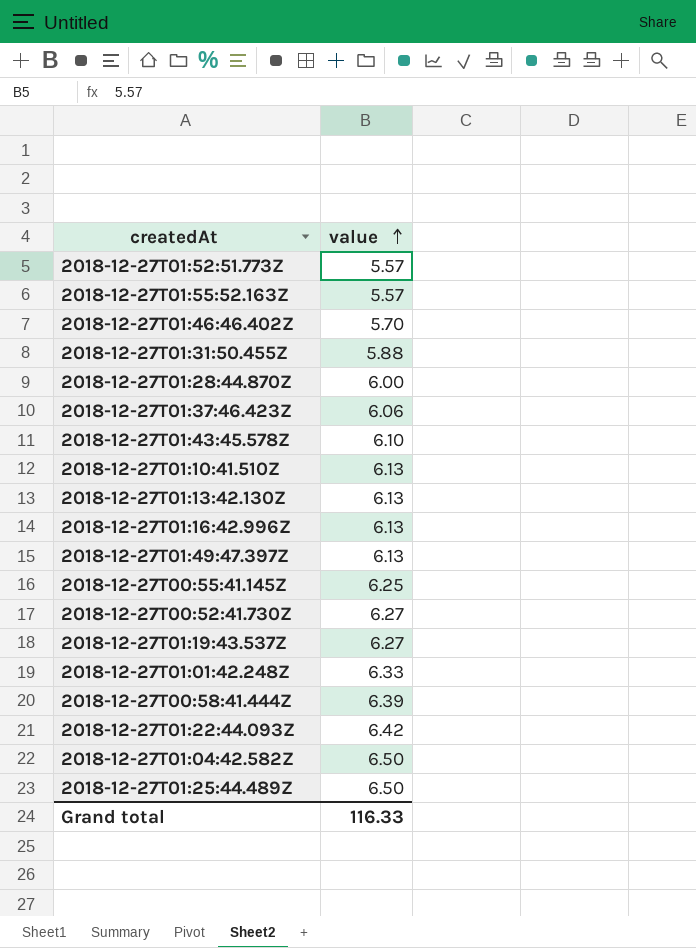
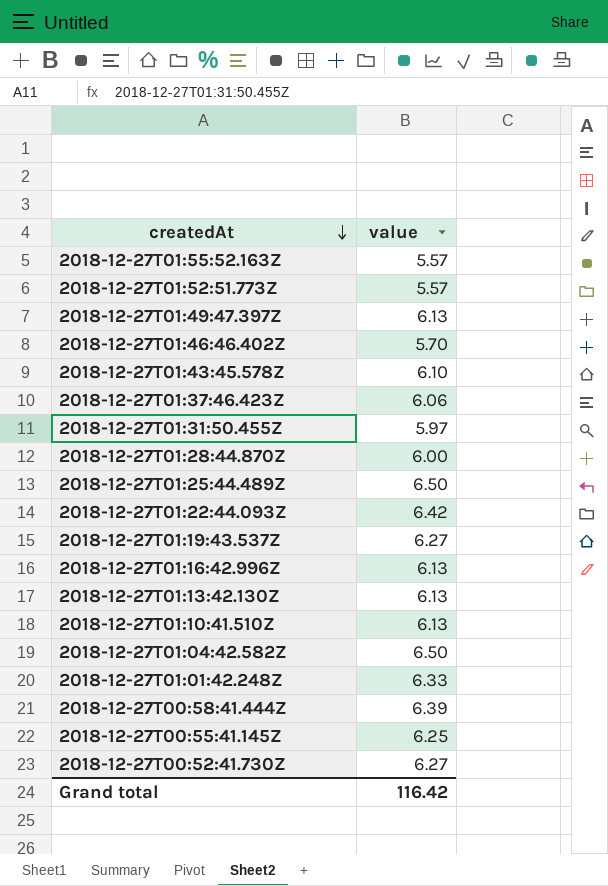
row order: value ascending -> createdAt descending
2018-12-27T01:31:50.455Z | value: 5.88 -> 5.97
Grand total | value: 116.33 -> 116.42

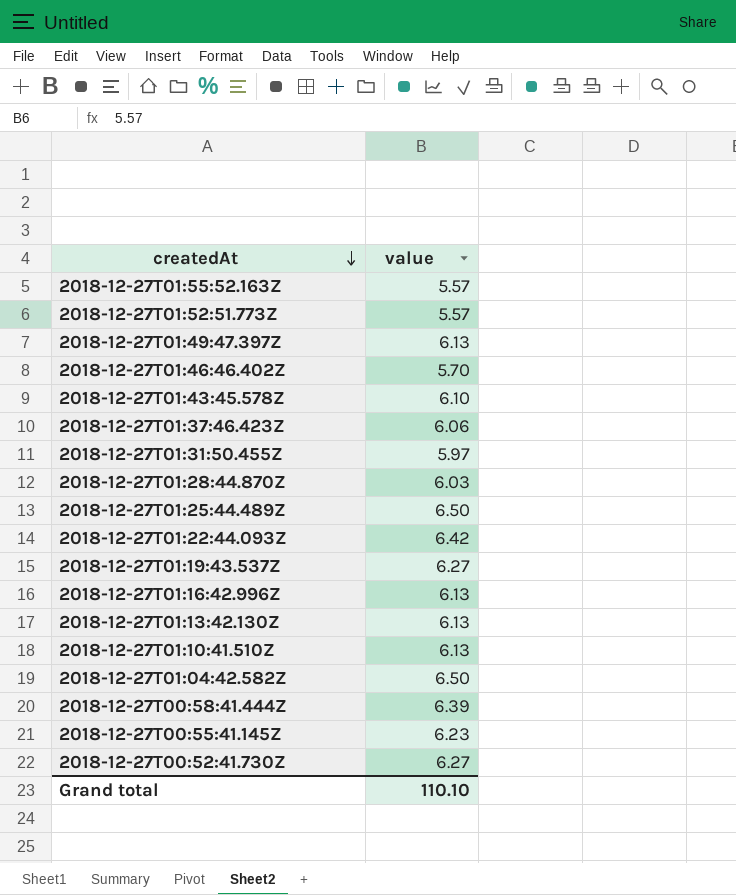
row 2018-12-27T01:01:42.248Z: 6.33 -> none
2018-12-27T01:28:44.870Z | value: 6.00 -> 6.03
2018-12-27T00:55:41.145Z | value: 6.25 -> 6.23
Grand total | value: 116.42 -> 110.10

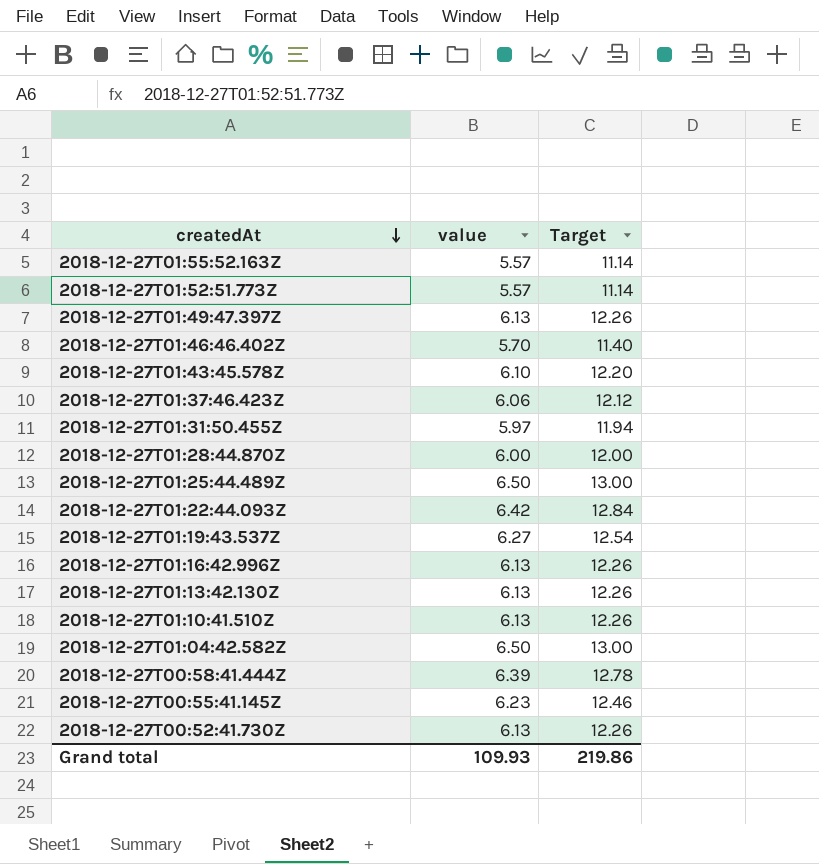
column Target | formula: none -> [value] * 2
2018-12-27T01:28:44.870Z | value: 6.03 -> 6.00
2018-12-27T00:52:41.730Z | value: 6.27 -> 6.13
Grand total | value: 110.10 -> 109.93

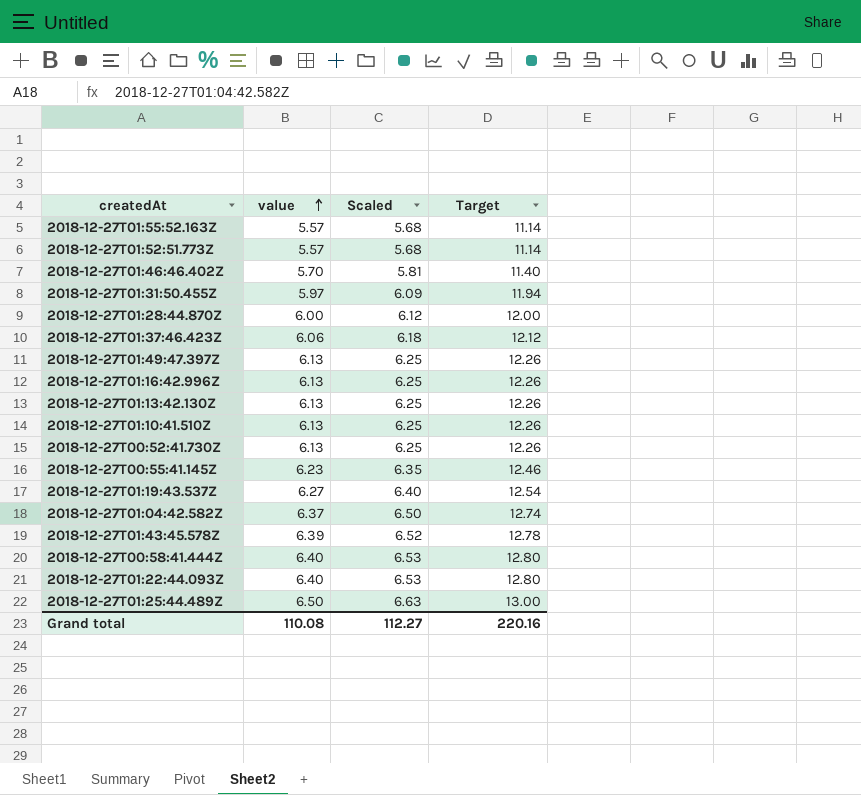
row order: createdAt descending -> value ascending
column Scaled | formula: none -> [value] * 1.02
2018-12-27T01:04:42.582Z | value: 6.50 -> 6.37
2018-12-27T01:04:42.582Z | Target: 13.00 -> 12.74
2018-12-27T01:43:45.578Z | value: 6.10 -> 6.39
2018-12-27T01:43:45.578Z | Target: 12.20 -> 12.78
2018-12-27T00:58:41.444Z | value: 6.39 -> 6.40
2018-12-27T00:58:41.444Z | Target: 12.78 -> 12.80
2018-12-27T01:22:44.093Z | value: 6.42 -> 6.40
2018-12-27T01:22:44.093Z | Target: 12.84 -> 12.80
Grand total | value: 109.93 -> 110.08
Grand total | Target: 219.86 -> 220.16

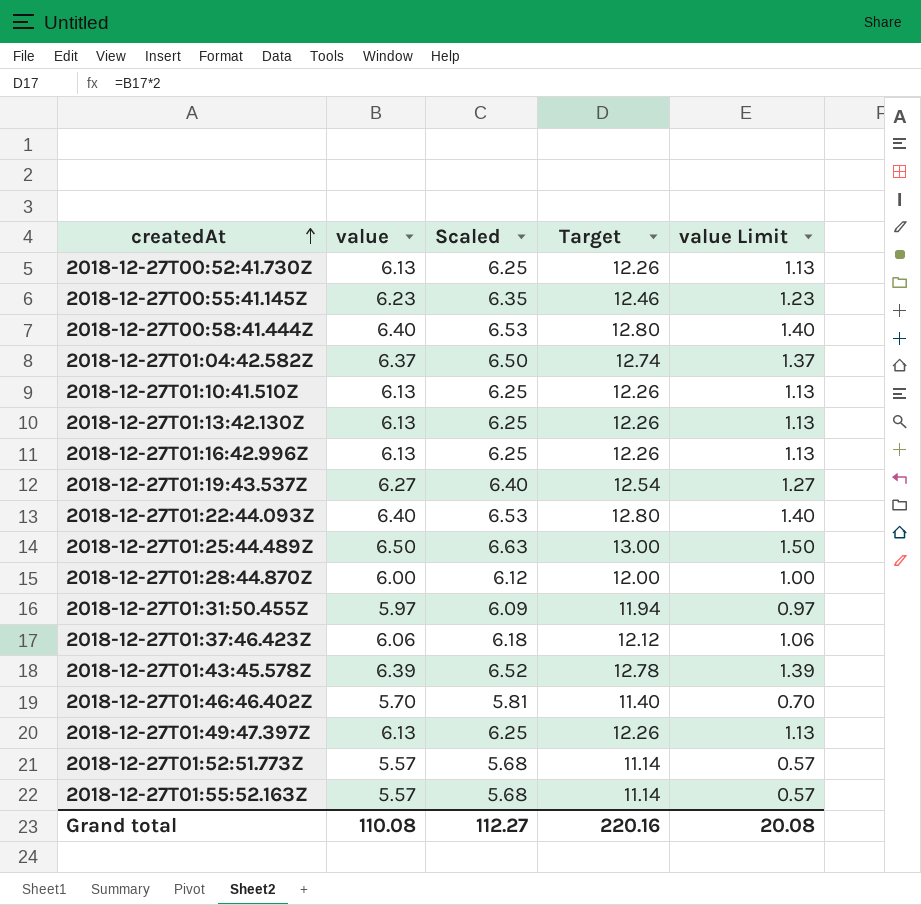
row order: value ascending -> createdAt ascending
column value Limit | formula: none -> [value] - 5

